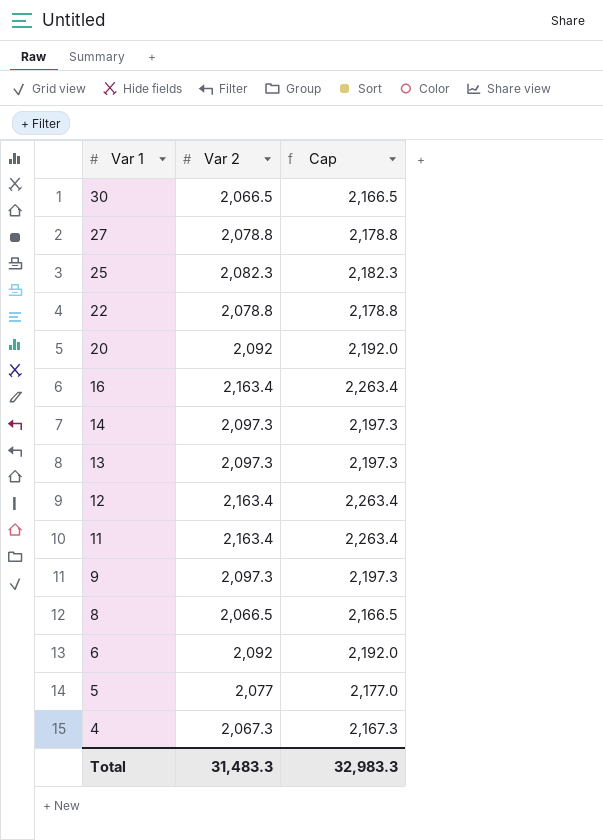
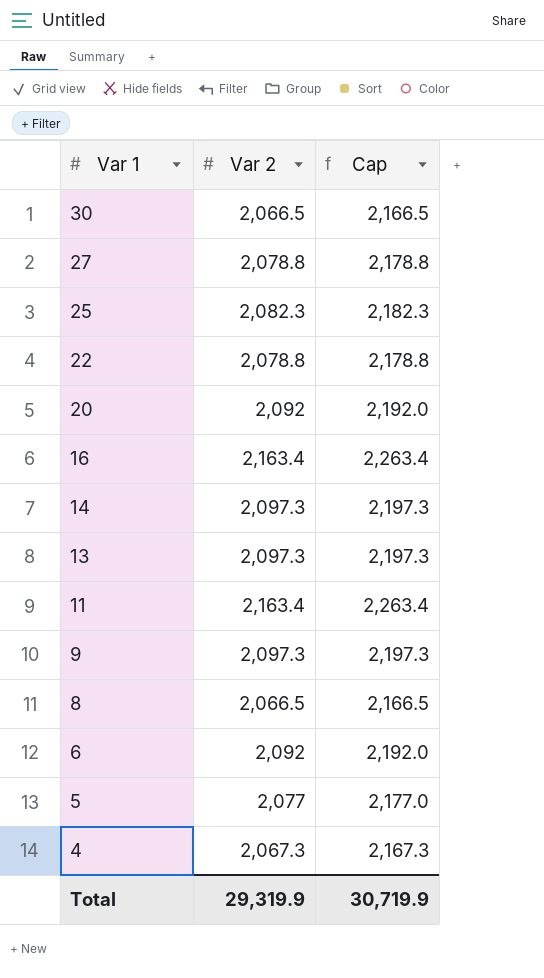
row 12: 2,163.4 | 2,263.4 -> none
Total | Var 2: 31,483.3 -> 29,319.9
Total | Cap: 32,983.3 -> 30,719.9

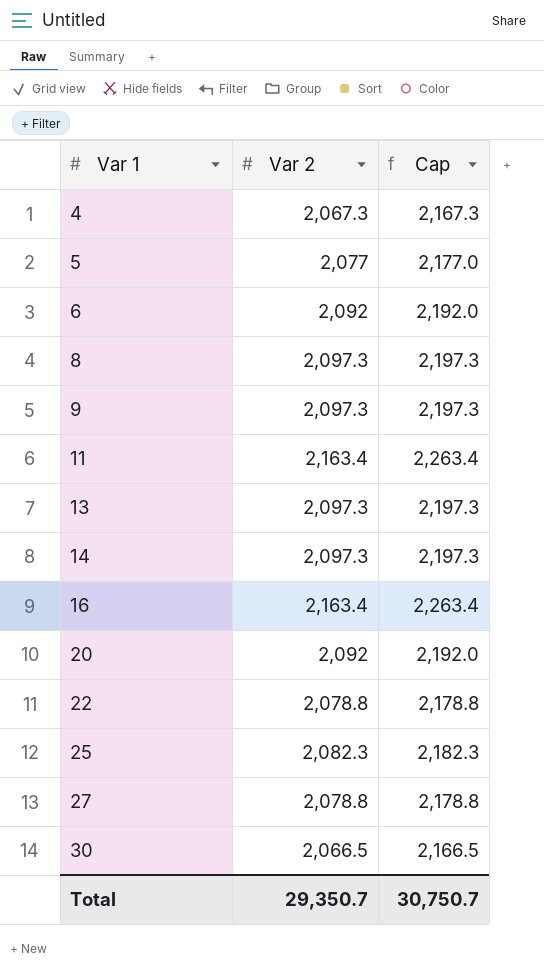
row order: Var 1 descending -> Var 1 ascending
8 | Var 2: 2,066.5 -> 2,097.3
8 | Cap: 2,166.5 -> 2,197.3
Total | Var 2: 29,319.9 -> 29,350.7
Total | Cap: 30,719.9 -> 30,750.7

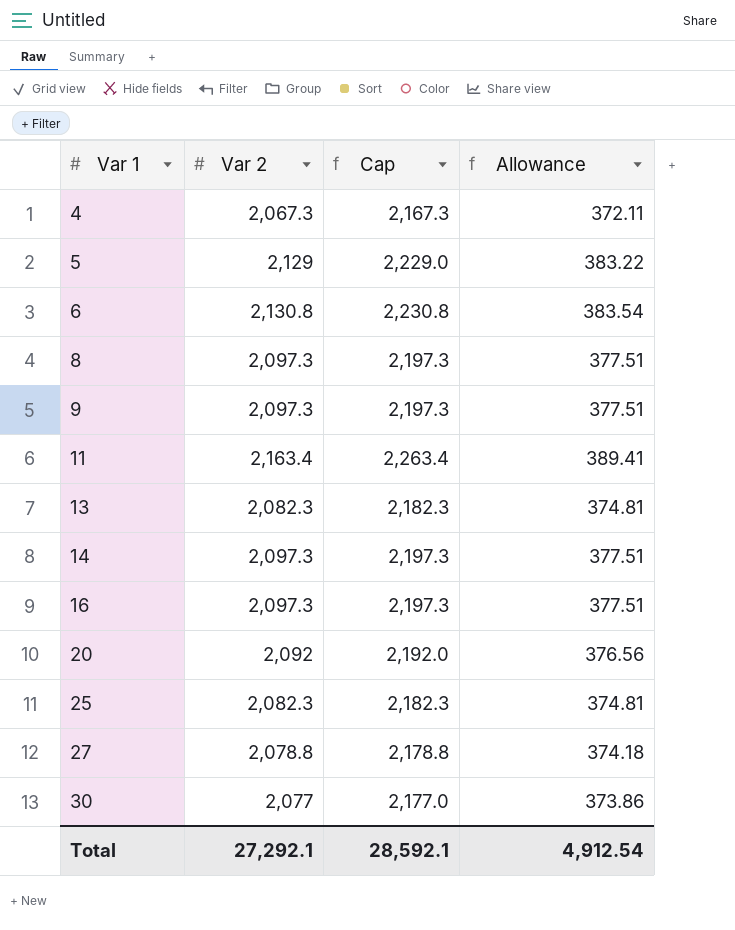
column Allowance | formula: none -> [Var 2] * 0.18
row 22: 2,078.8 | 2,178.8 -> none
5 | Var 2: 2,077 -> 2,129
5 | Cap: 2,177.0 -> 2,229.0
6 | Var 2: 2,092 -> 2,130.8
6 | Cap: 2,192.0 -> 2,230.8
13 | Var 2: 2,097.3 -> 2,082.3
13 | Cap: 2,197.3 -> 2,182.3
16 | Var 2: 2,163.4 -> 2,097.3
16 | Cap: 2,263.4 -> 2,197.3
30 | Var 2: 2,066.5 -> 2,077
30 | Cap: 2,166.5 -> 2,177.0
Total | Var 2: 29,350.7 -> 27,292.1
Total | Cap: 30,750.7 -> 28,592.1

